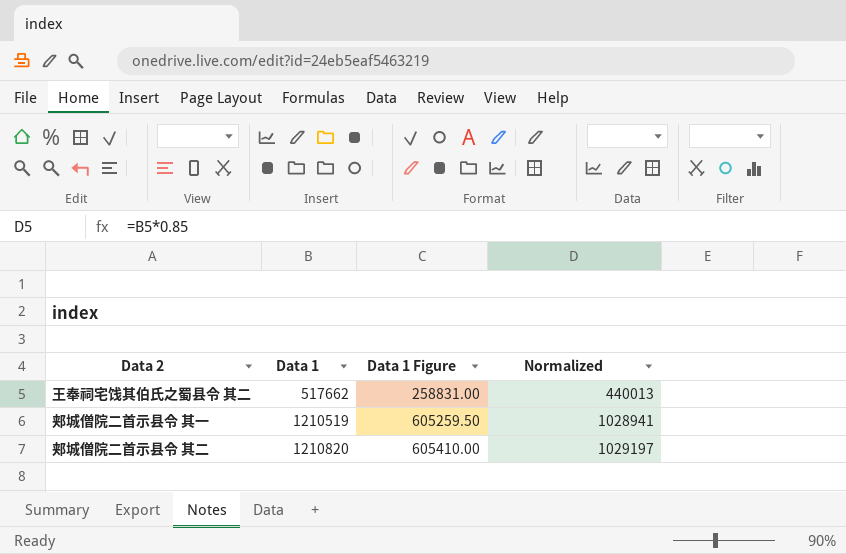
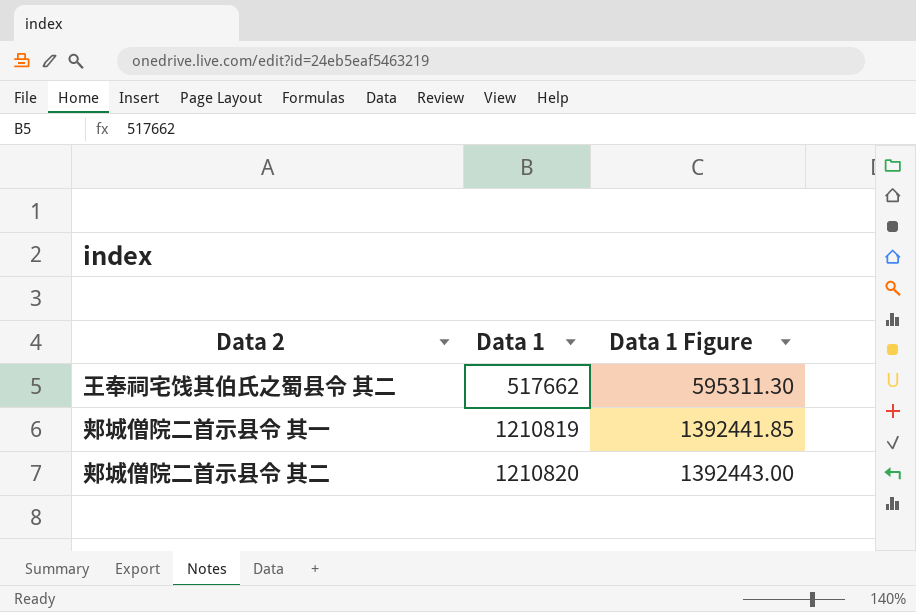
column Normalized | formula: [Data 1] * 0.85 -> none
column Data 1 Figure | formula: [Data 1] * 0.5 -> [Data 1] * 1.15
郏城僧院二首示县令 其一 | Data 1: 1210519 -> 1210819

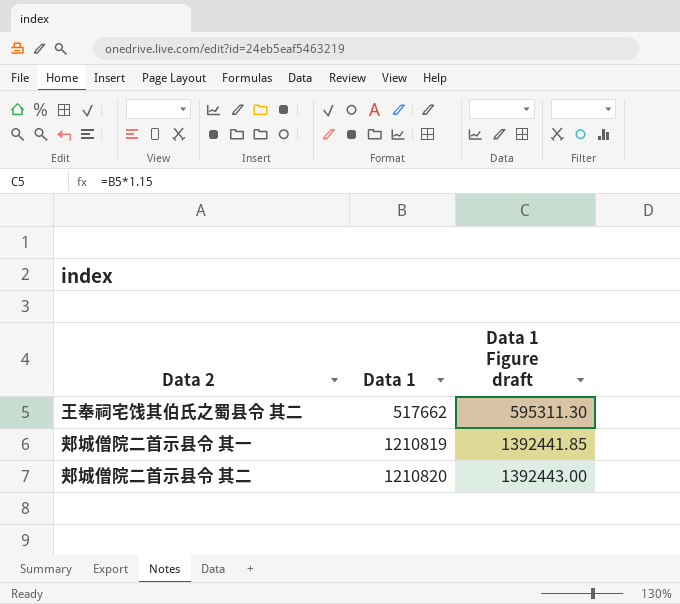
column name: Data 1 Figure -> Data 1 Figure draft

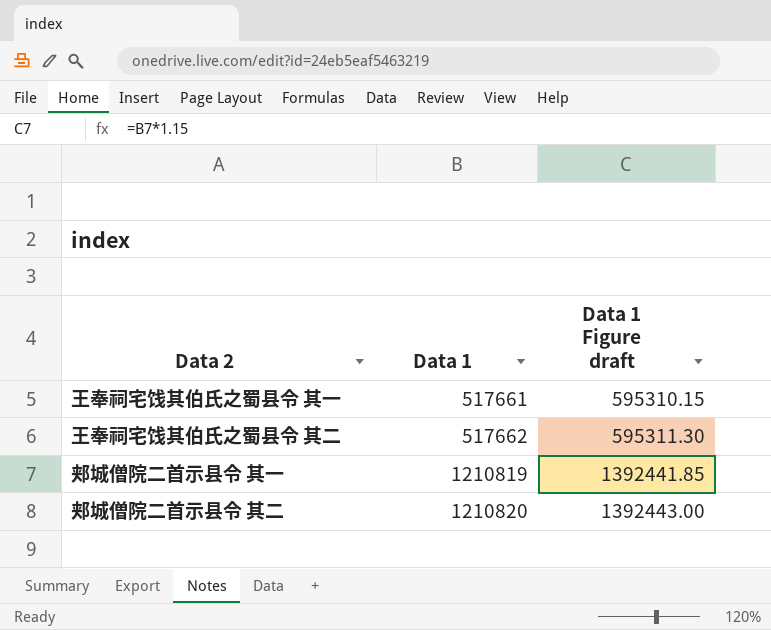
row 王奉祠宅饯其伯氏之蜀县令 其一: none -> 517661 | 595310.15

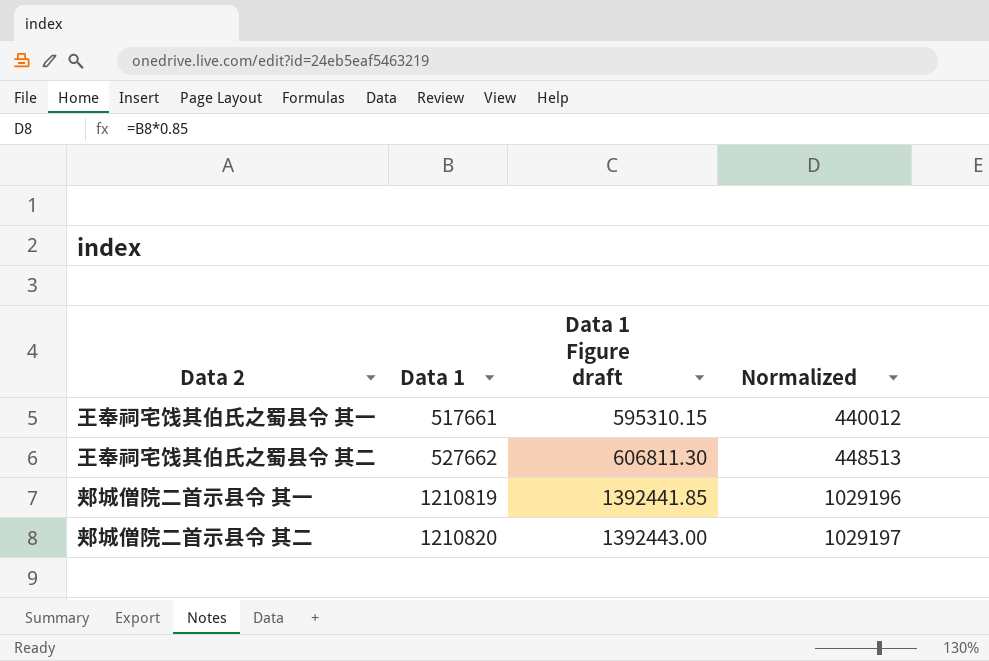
column Normalized | formula: none -> [Data 1] * 0.85
王奉祠宅饯其伯氏之蜀县令 其二 | Data 1: 517662 -> 527662
王奉祠宅饯其伯氏之蜀县令 其二 | Data 1 Figure draft: 595311.30 -> 606811.30

